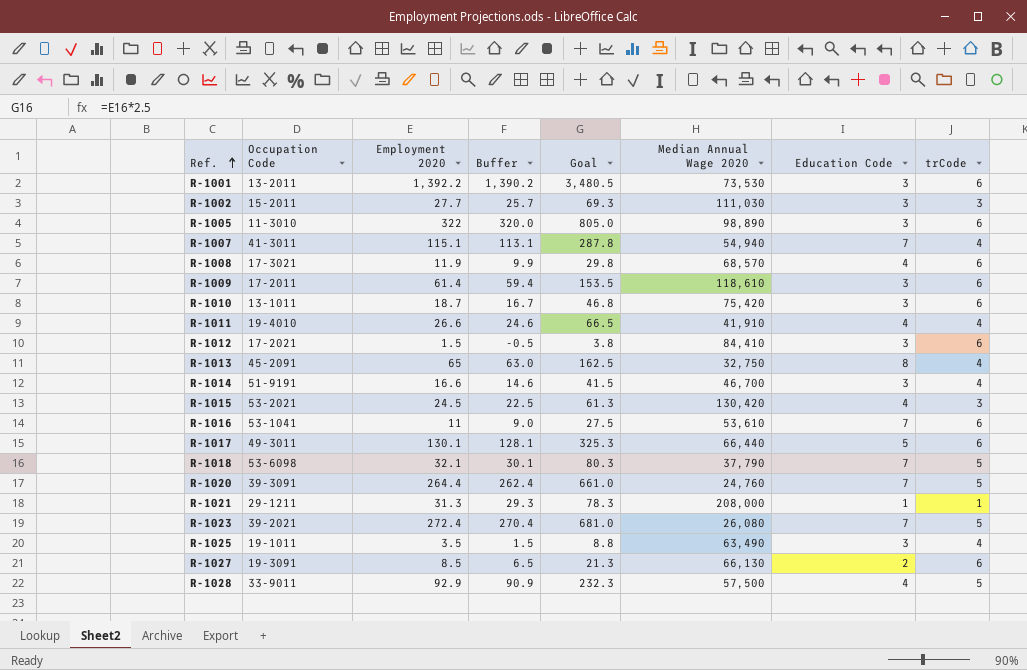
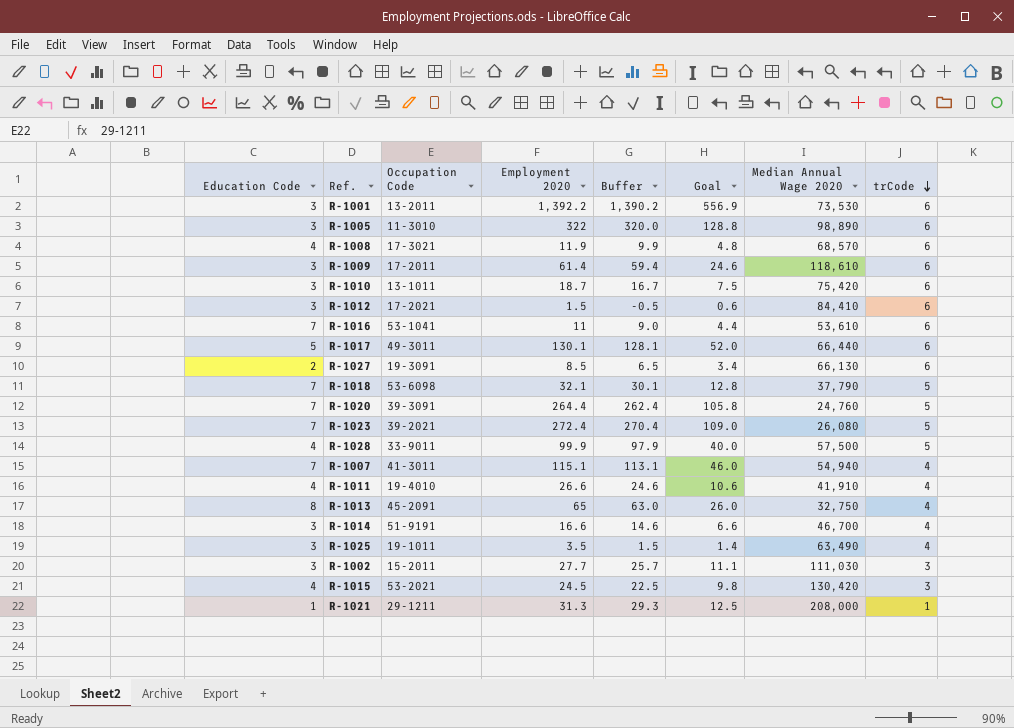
row order: Ref. ascending -> trCode descending
column Education Code | position: 7 -> 1
column Goal | formula: [Employment 2020] * 2.5 -> [Employment 2020] * 0.4
R-1028 | Employment 2020: 92.9 -> 99.9
R-1028 | Buffer: 90.9 -> 97.9

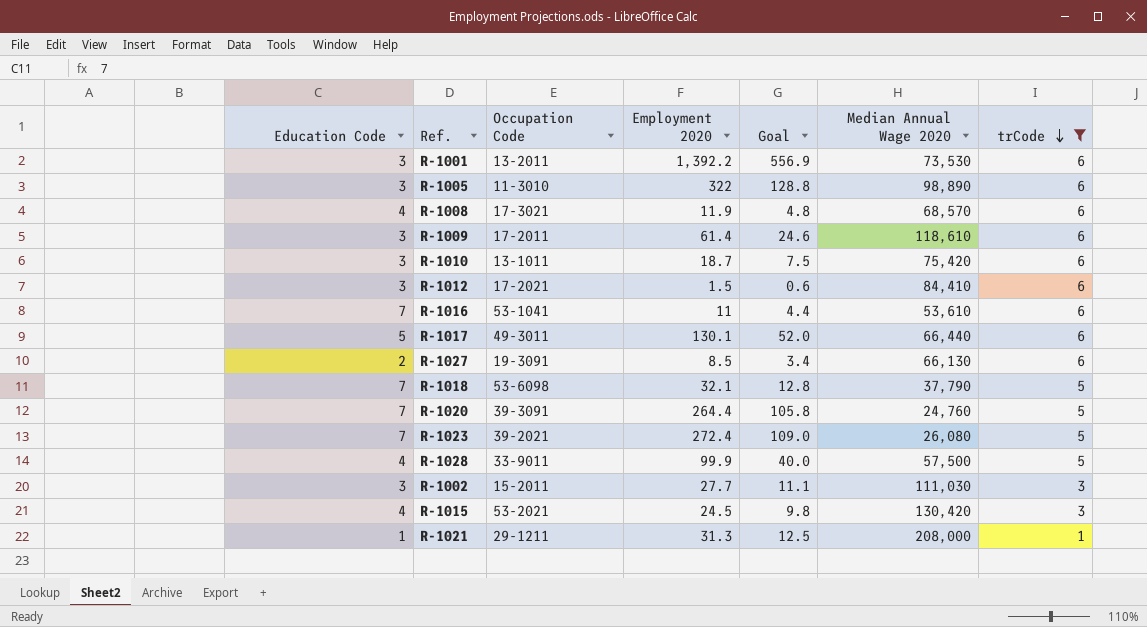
filter: none -> trCode != 4
column Buffer | formula: [Employment 2020] - 2 -> none

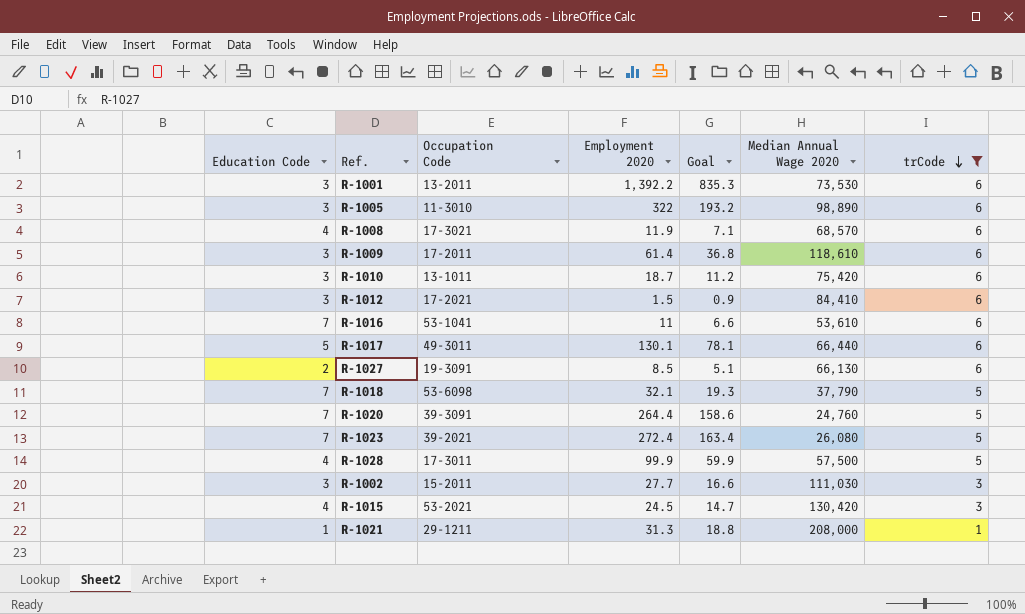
column Goal | formula: [Employment 2020] * 0.4 -> [Employment 2020] * 0.6
R-1028 | Occupation Code: 33-9011 -> 17-3011

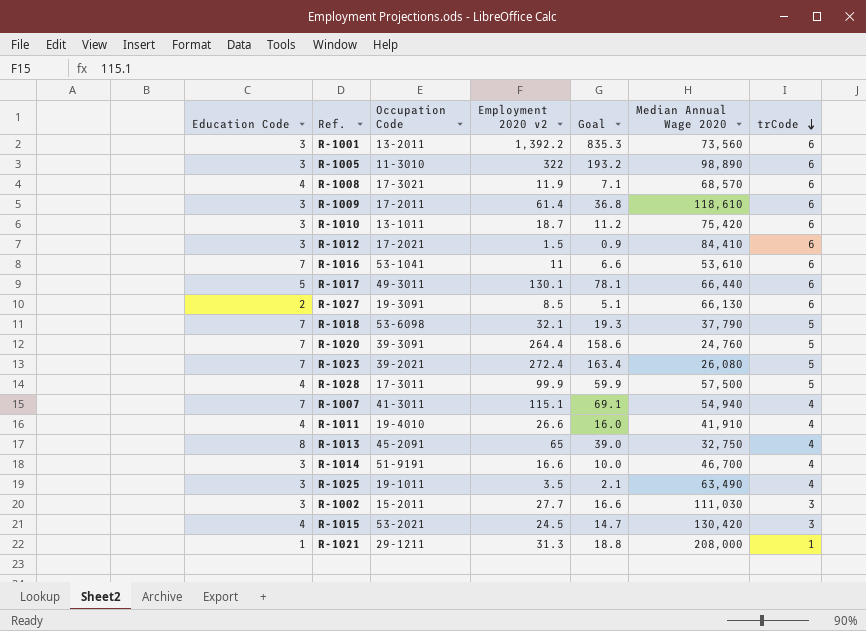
filter: trCode != 4 -> none
column name: Employment 2020 -> Employment 2020 v2
R-1001 | Median Annual Wage 2020: 73,530 -> 73,560

